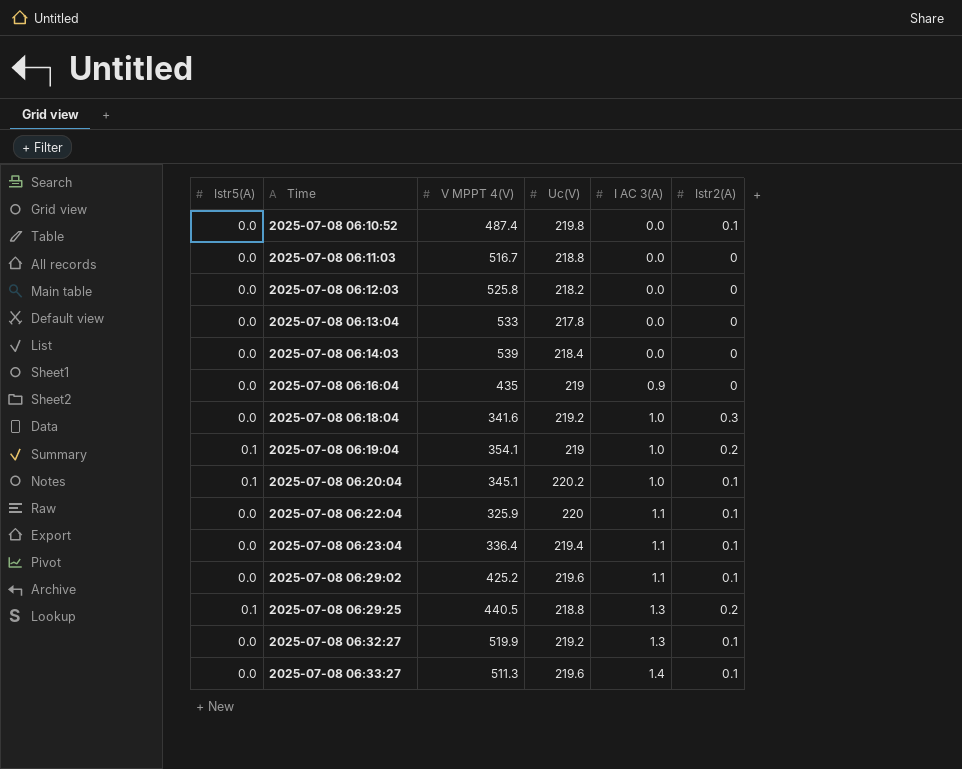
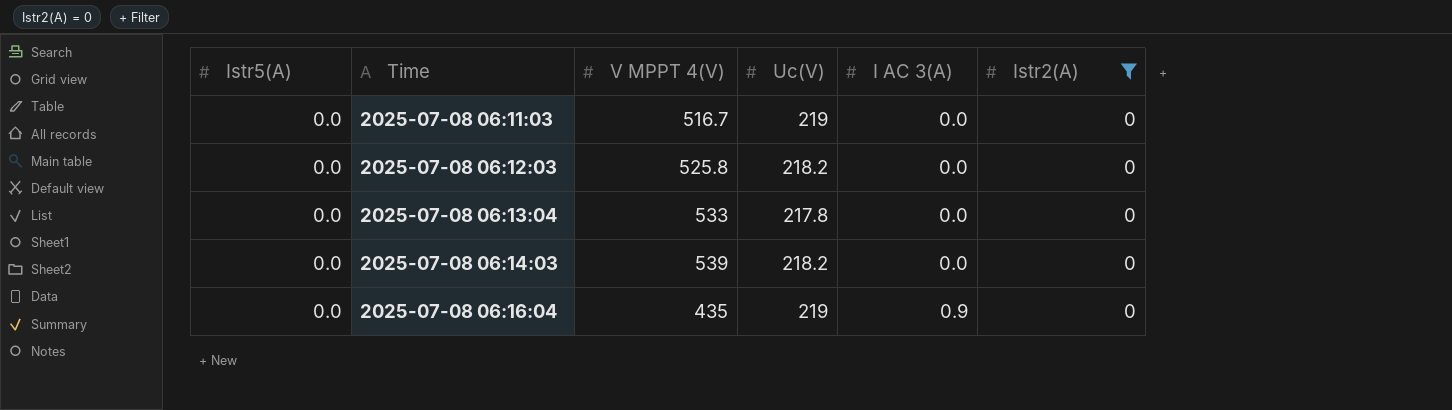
filter: none -> Istr2(A) = 0
2025-07-08 06:11:03 | Uc(V): 218.8 -> 219
2025-07-08 06:14:03 | Uc(V): 218.4 -> 218.2

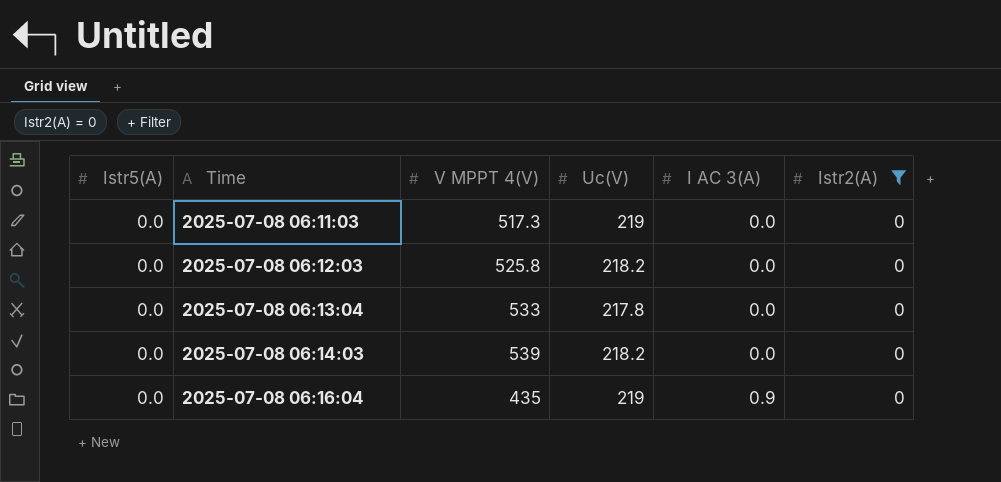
2025-07-08 06:11:03 | V MPPT 4(V): 516.7 -> 517.3

